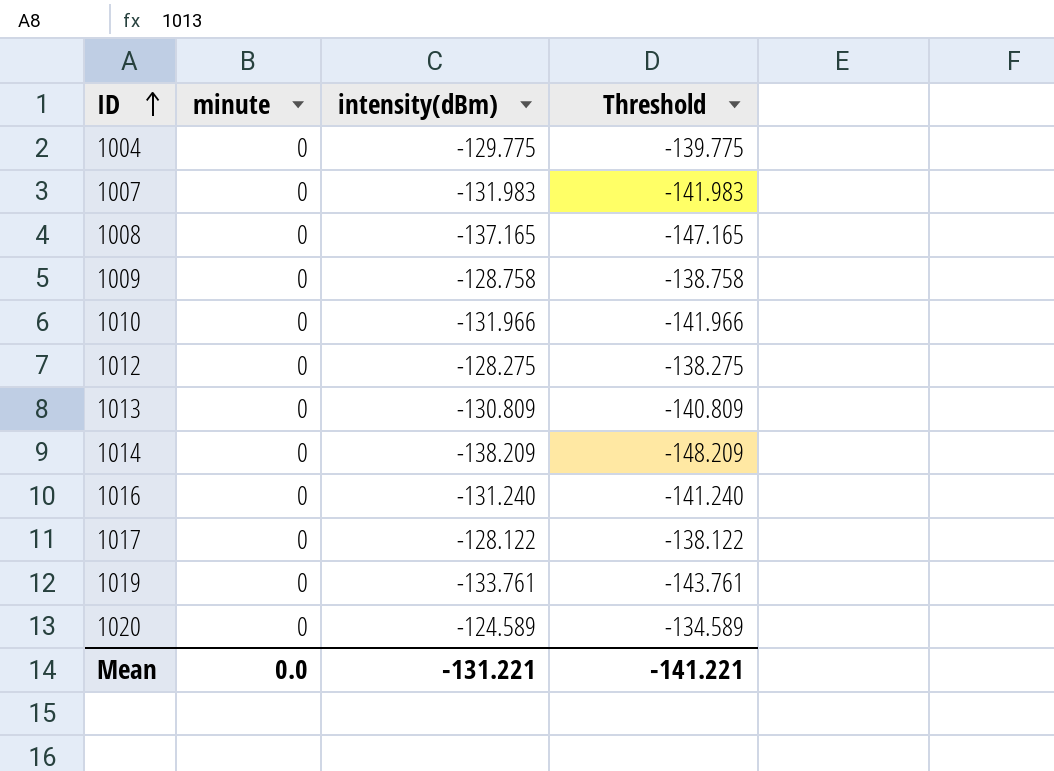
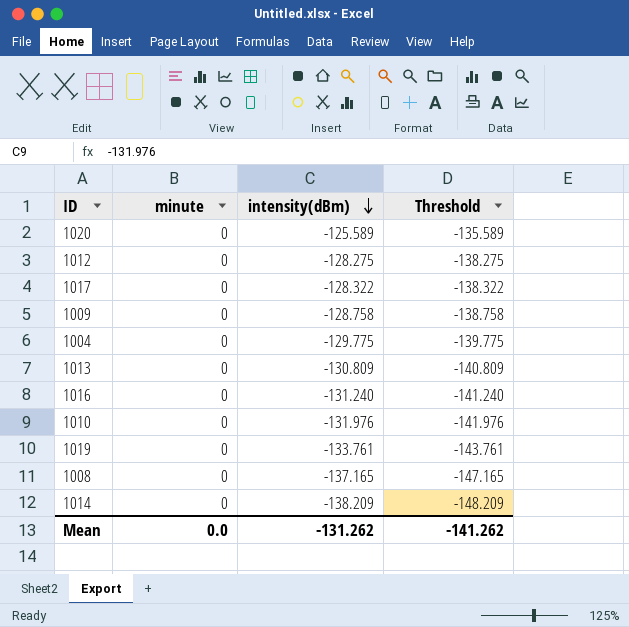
row order: ID ascending -> intensity(dBm) descending
row 1007: 0 | -131.983 | -141.983 -> none
1020 | intensity(dBm): -124.589 -> -125.589
1020 | Threshold: -134.589 -> -135.589
1017 | intensity(dBm): -128.122 -> -128.322
1017 | Threshold: -138.122 -> -138.322
1010 | intensity(dBm): -131.966 -> -131.976
1010 | Threshold: -141.966 -> -141.976
Mean | intensity(dBm): -131.221 -> -131.262
Mean | Threshold: -141.221 -> -141.262

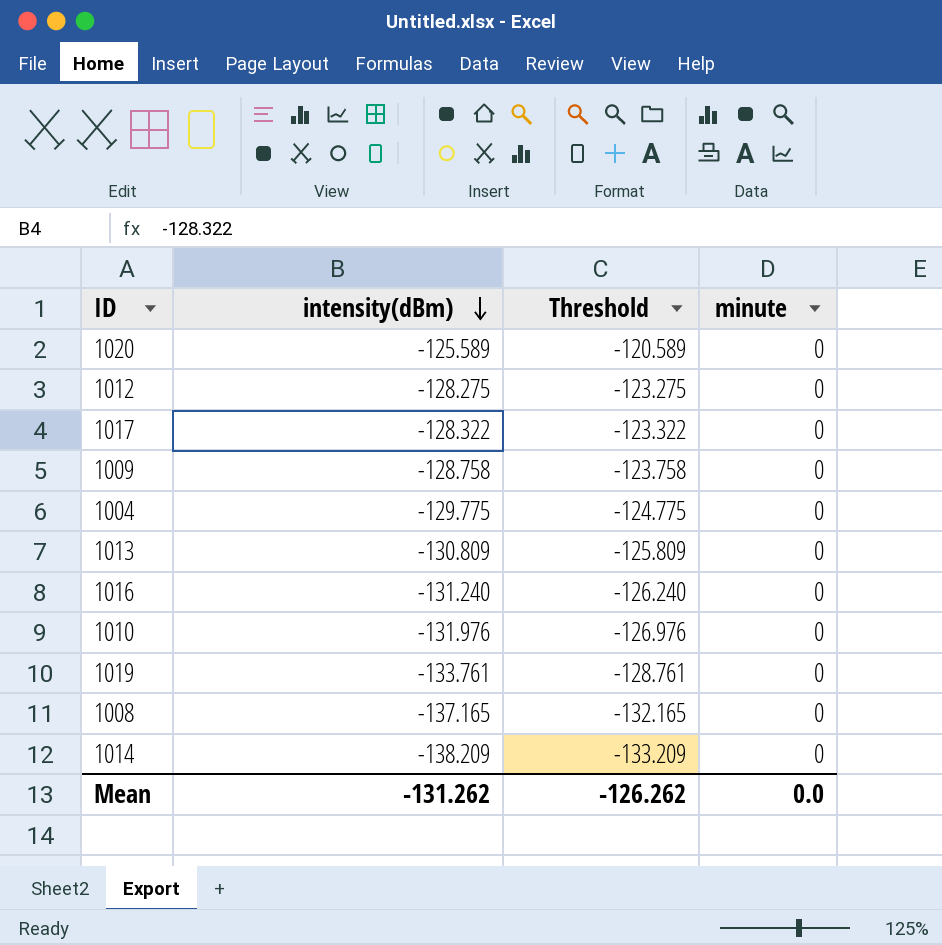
column Threshold | formula: [intensity(dBm)] - 10 -> [intensity(dBm)] + 5
column minute | position: 2 -> 4
Mean | Threshold: -141.262 -> -126.262

